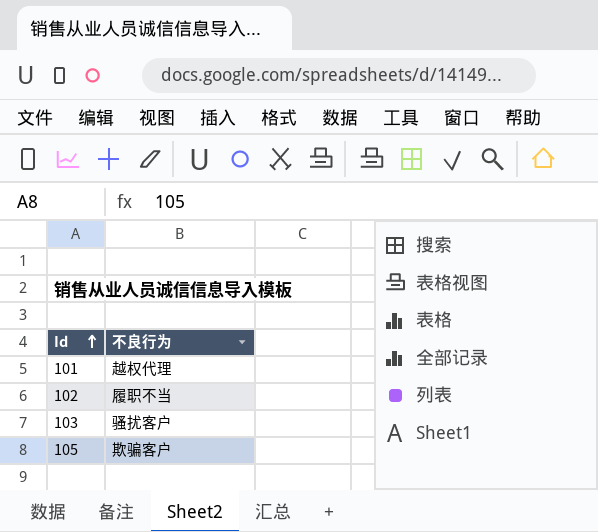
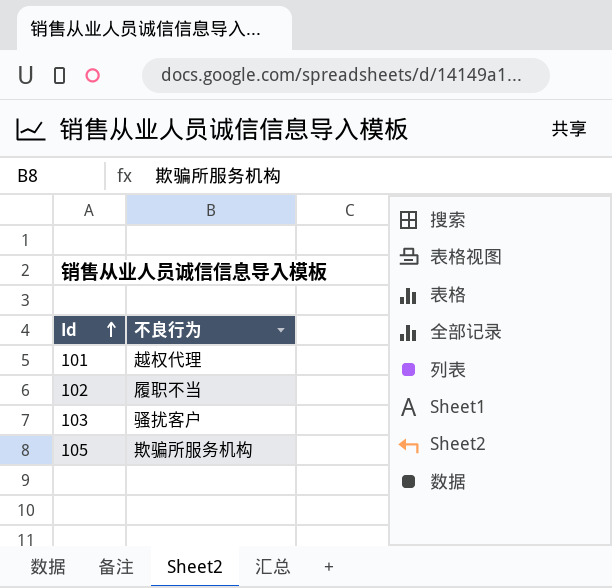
105 | 不良行为: 欺骗客户 -> 欺骗所服务机构

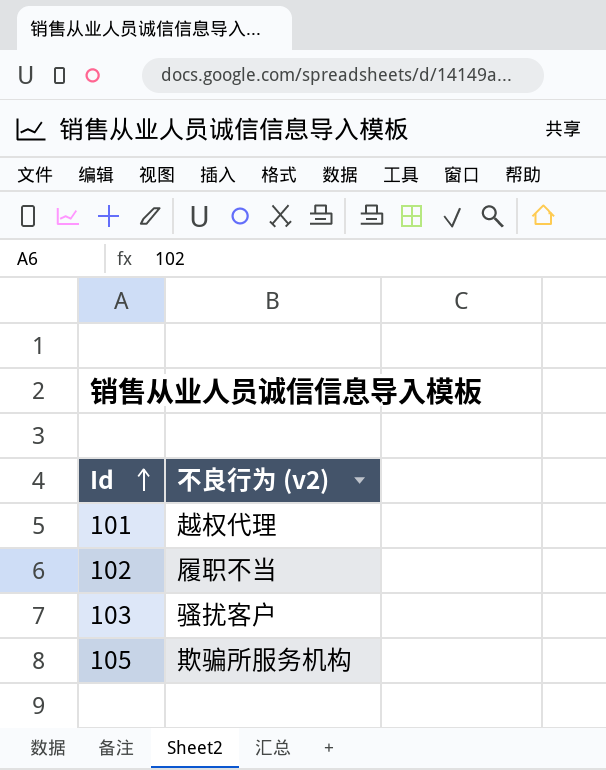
column name: 不良行为 -> 不良行为 (v2)

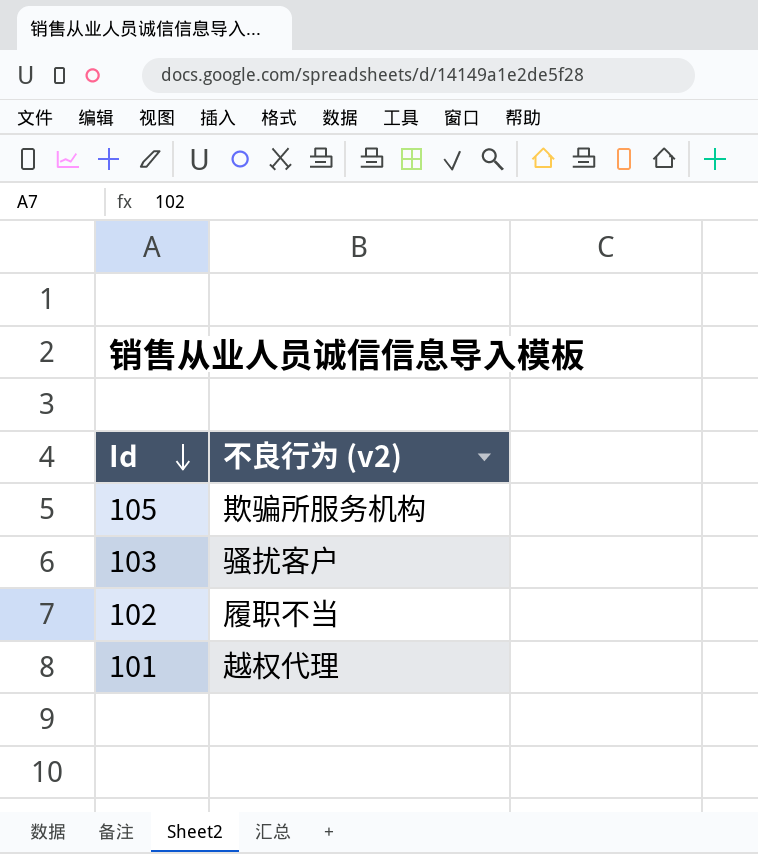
row order: Id ascending -> Id descending

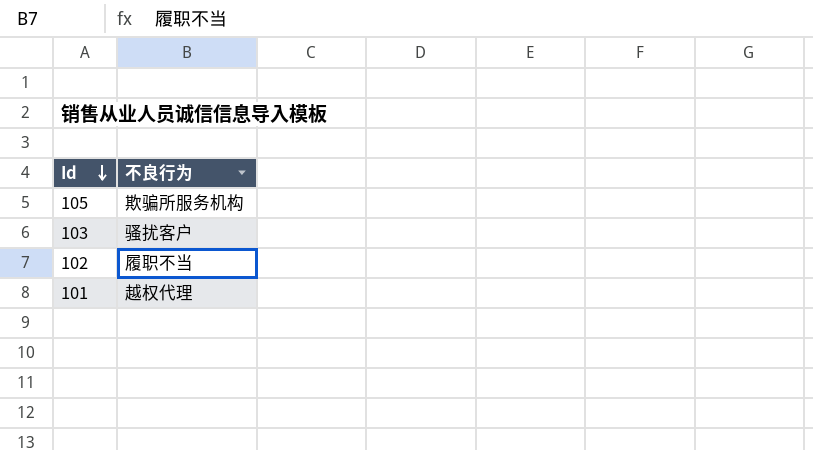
column name: 不良行为 (v2) -> 不良行为

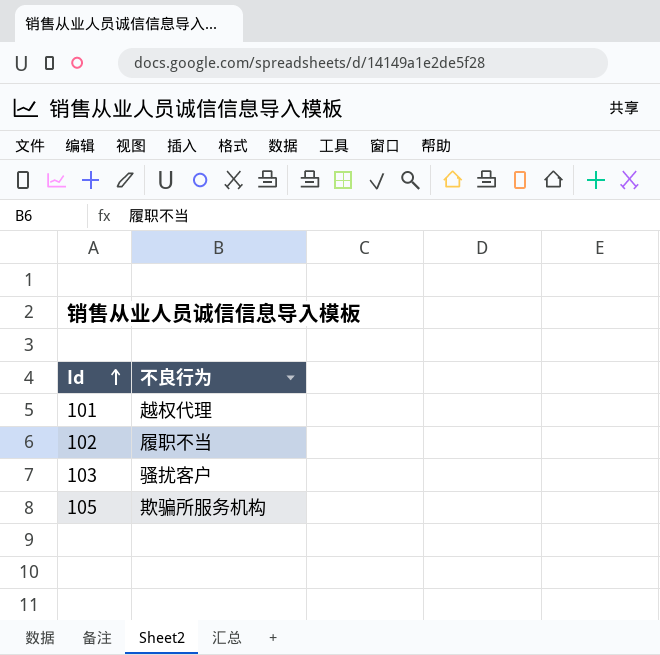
row order: Id descending -> Id ascending

